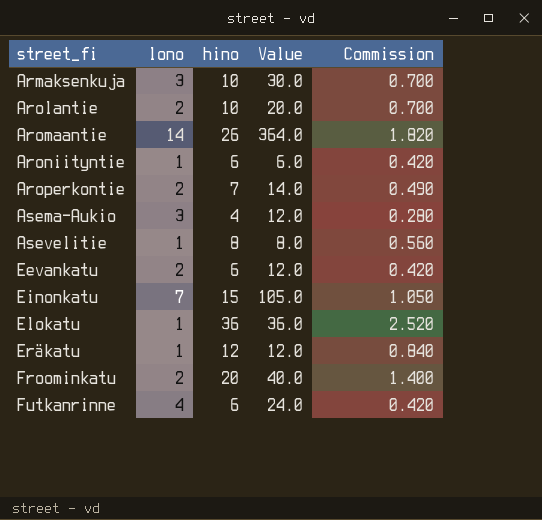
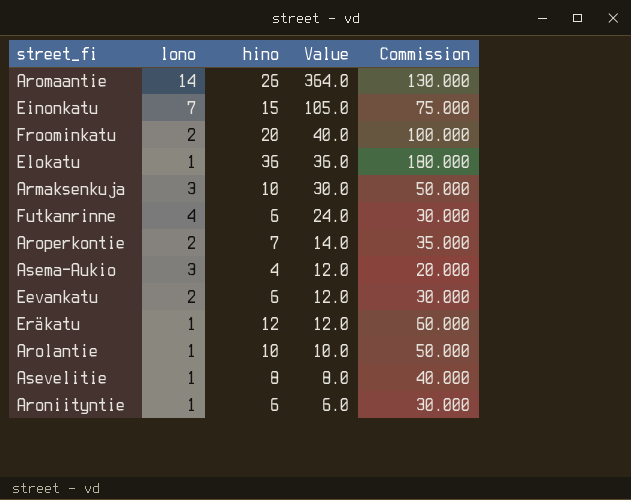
row order: street_fi ascending -> Value descending
column Commission | formula: [hino] * 0.07 -> [hino] * 5
Arolantie | lono: 2 -> 1
Arolantie | Value: 20.0 -> 10.0

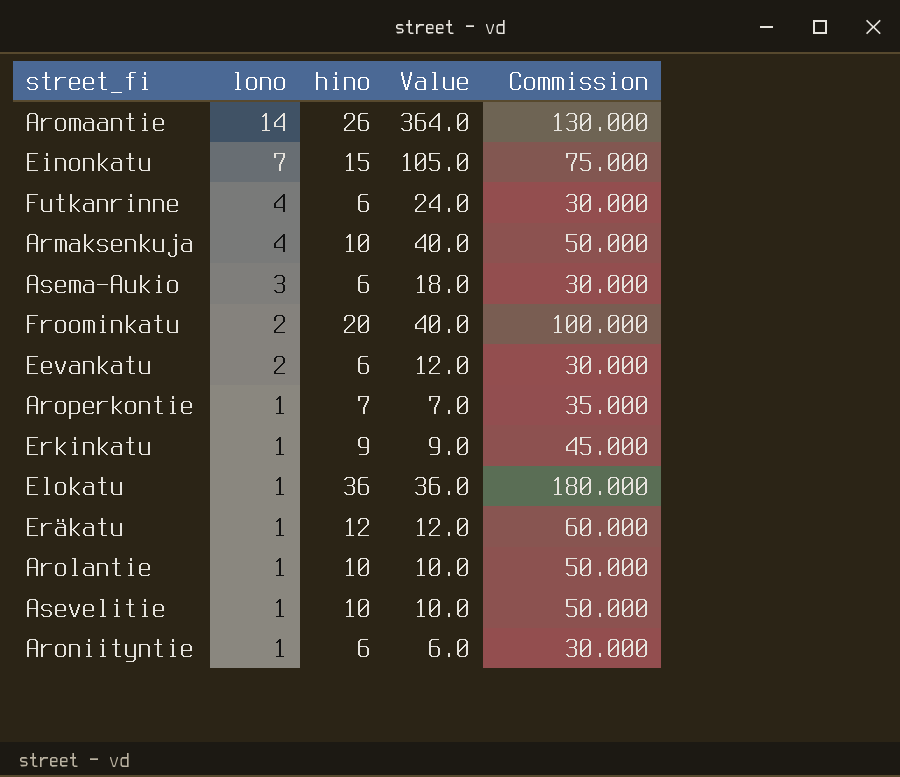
row order: Value descending -> lono descending
Armaksenkuja | lono: 3 -> 4
Armaksenkuja | Value: 30.0 -> 40.0
Asema-Aukio | hino: 4 -> 6
Asema-Aukio | Value: 12.0 -> 18.0
Asema-Aukio | Commission: 20.000 -> 30.000
Aroperkontie | lono: 2 -> 1
Aroperkontie | Value: 14.0 -> 7.0
row Erkinkatu: none -> 1 | 9 | 9.0 | 45.000
Asevelitie | hino: 8 -> 10
Asevelitie | Value: 8.0 -> 10.0
Asevelitie | Commission: 40.000 -> 50.000

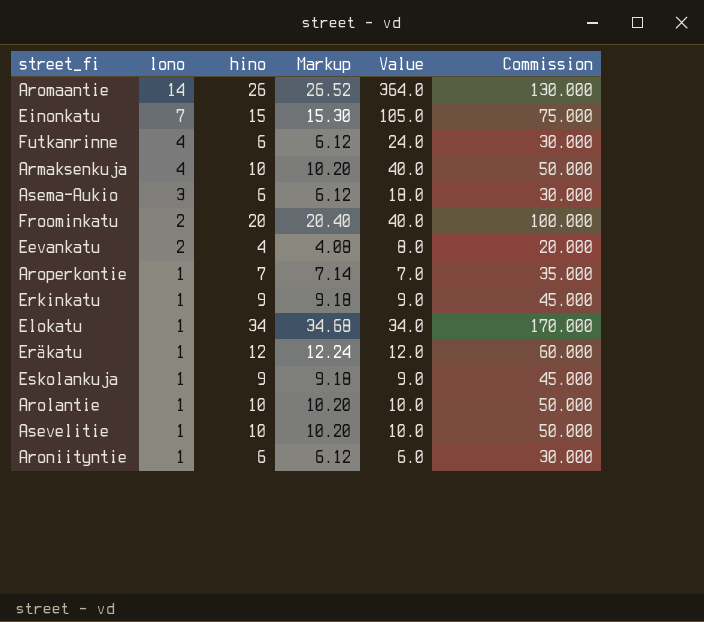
column Markup | formula: none -> [hino] * 1.02
Eevankatu | hino: 6 -> 4
Eevankatu | Value: 12.0 -> 8.0
Eevankatu | Commission: 30.000 -> 20.000
Elokatu | hino: 36 -> 34
Elokatu | Value: 36.0 -> 34.0
Elokatu | Commission: 180.000 -> 170.000
row Eskolankuja: none -> 1 | 9 | 9.18 | 9.0 | 45.000

